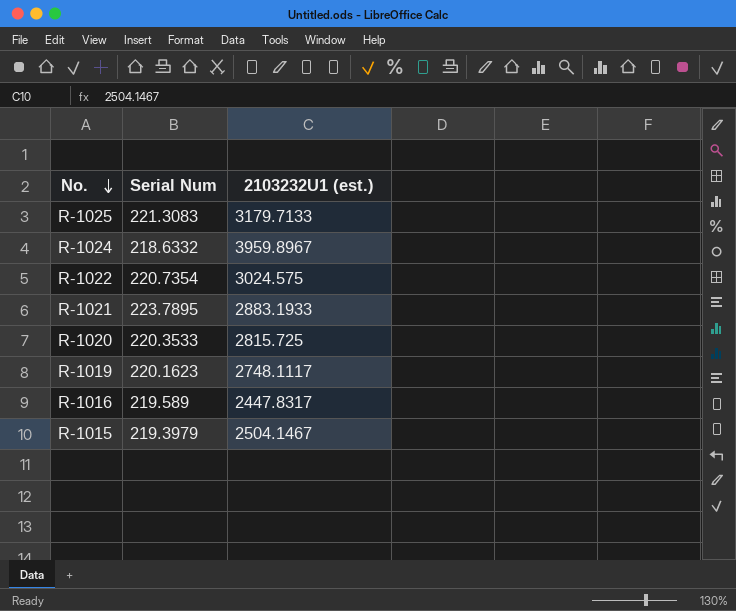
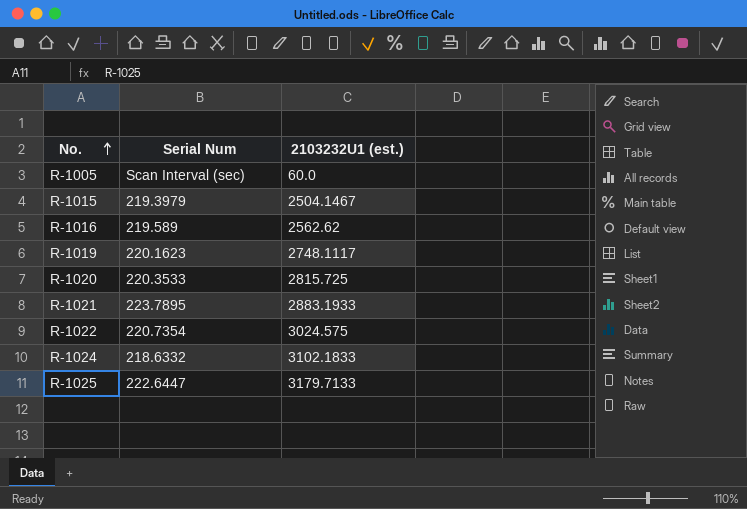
row order: No. descending -> No. ascending
row R-1005: none -> Scan Interval (sec) | 60.0
R-1016 | 2103232U1 (est.): 2447.8317 -> 2562.62
R-1024 | 2103232U1 (est.): 3959.8967 -> 3102.1833
R-1025 | Serial Num: 221.3083 -> 222.6447

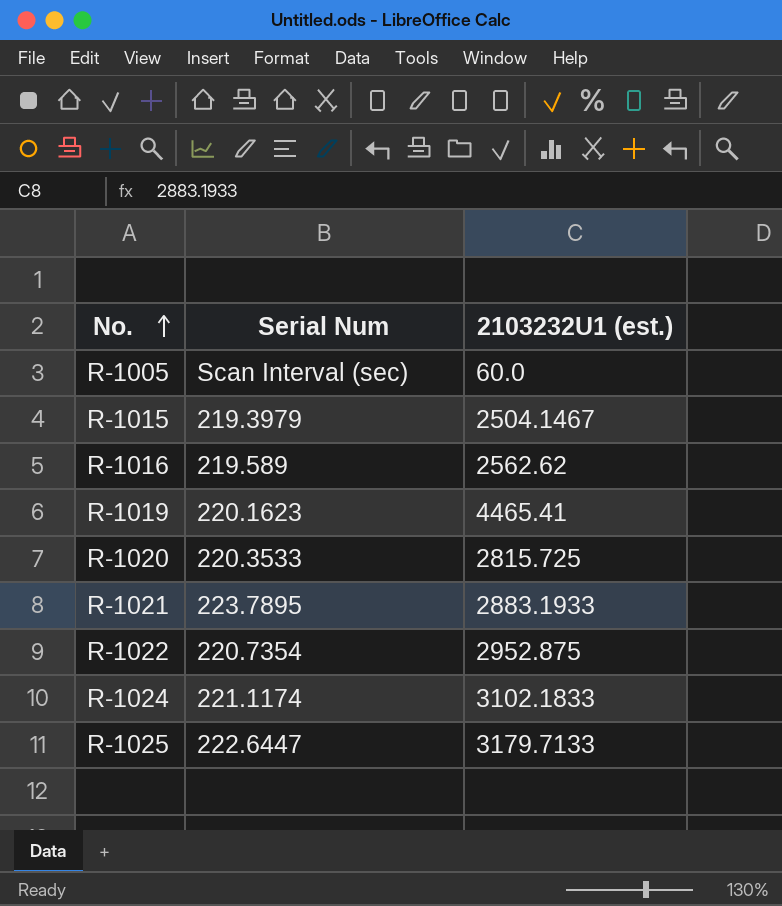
R-1019 | 2103232U1 (est.): 2748.1117 -> 4465.41
R-1022 | 2103232U1 (est.): 3024.575 -> 2952.875
R-1024 | Serial Num: 218.6332 -> 221.1174

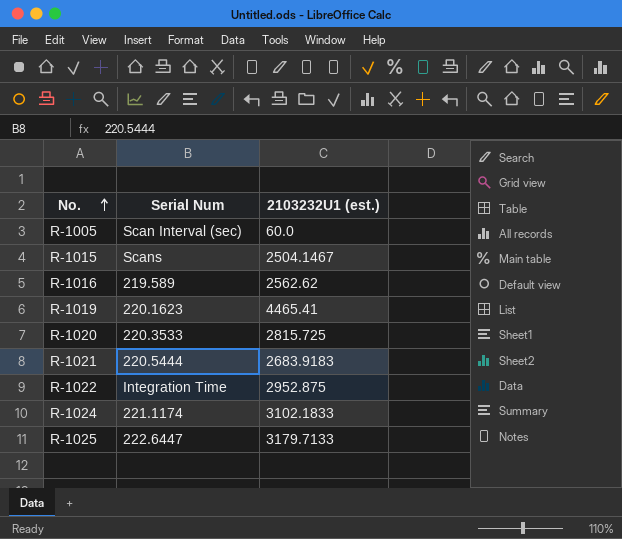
R-1015 | Serial Num: 219.3979 -> Scans
R-1021 | Serial Num: 223.7895 -> 220.5444
R-1021 | 2103232U1 (est.): 2883.1933 -> 2683.9183
R-1022 | Serial Num: 220.7354 -> Integration Time

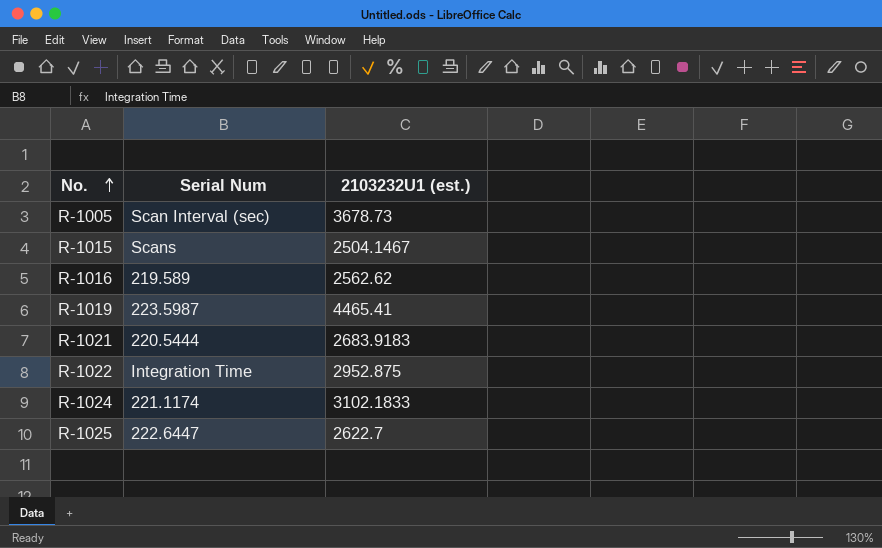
row R-1020: 220.3533 | 2815.725 -> none
R-1005 | 2103232U1 (est.): 60.0 -> 3678.73
R-1019 | Serial Num: 220.1623 -> 223.5987
R-1025 | 2103232U1 (est.): 3179.7133 -> 2622.7

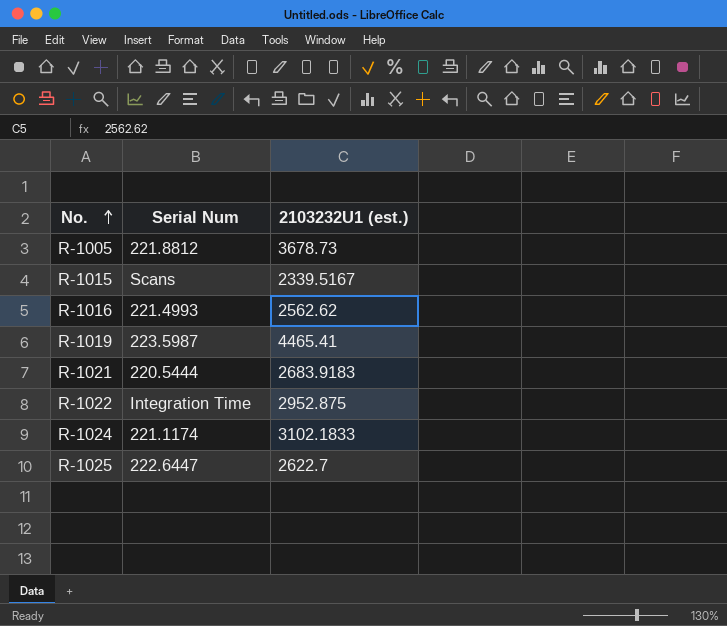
R-1005 | Serial Num: Scan Interval (sec) -> 221.8812
R-1015 | 2103232U1 (est.): 2504.1467 -> 2339.5167
R-1016 | Serial Num: 219.589 -> 221.4993

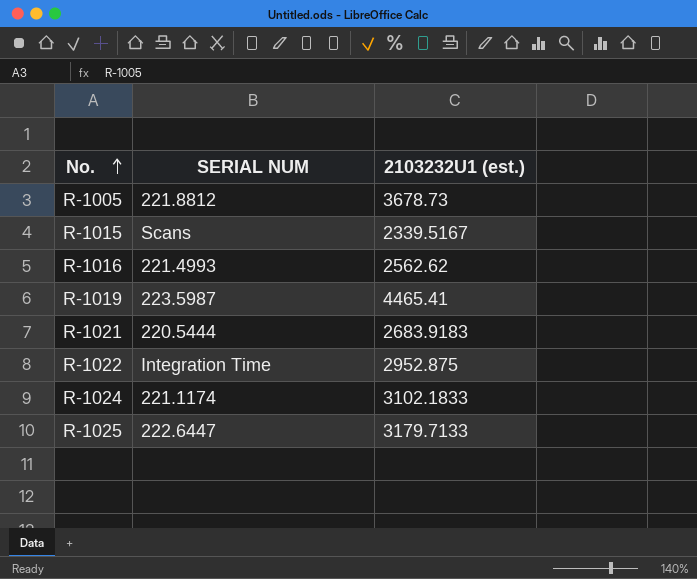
column name: Serial Num -> SERIAL NUM
R-1025 | 2103232U1 (est.): 2622.7 -> 3179.7133

